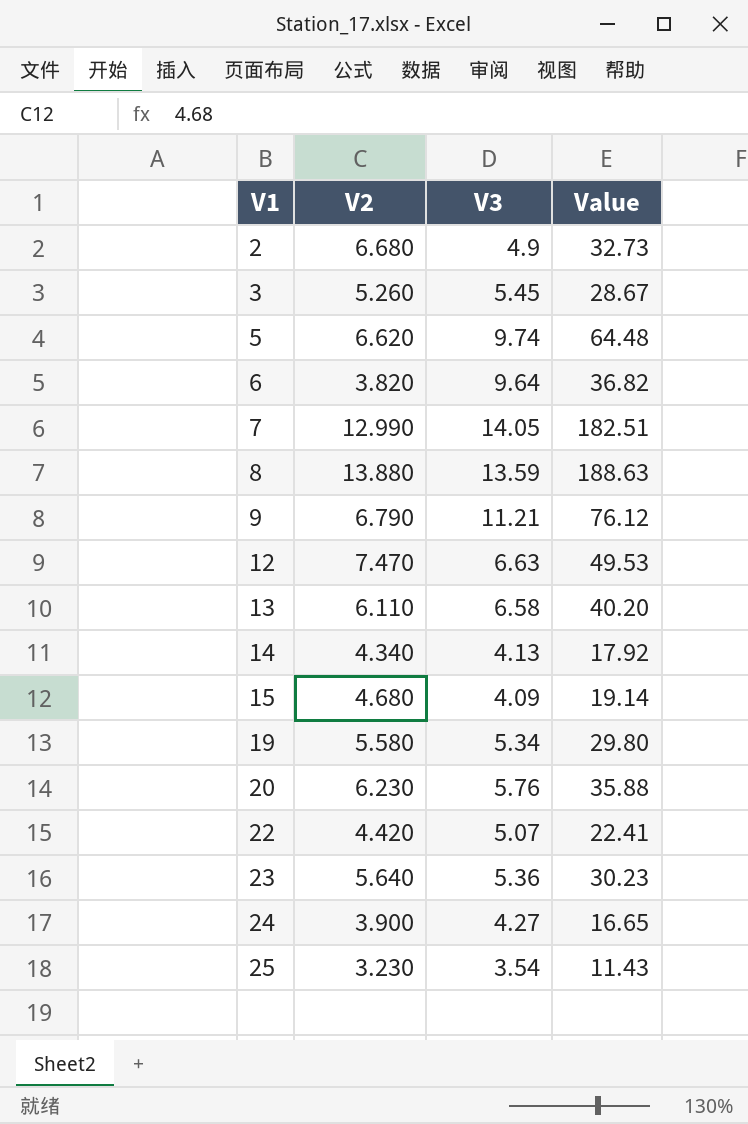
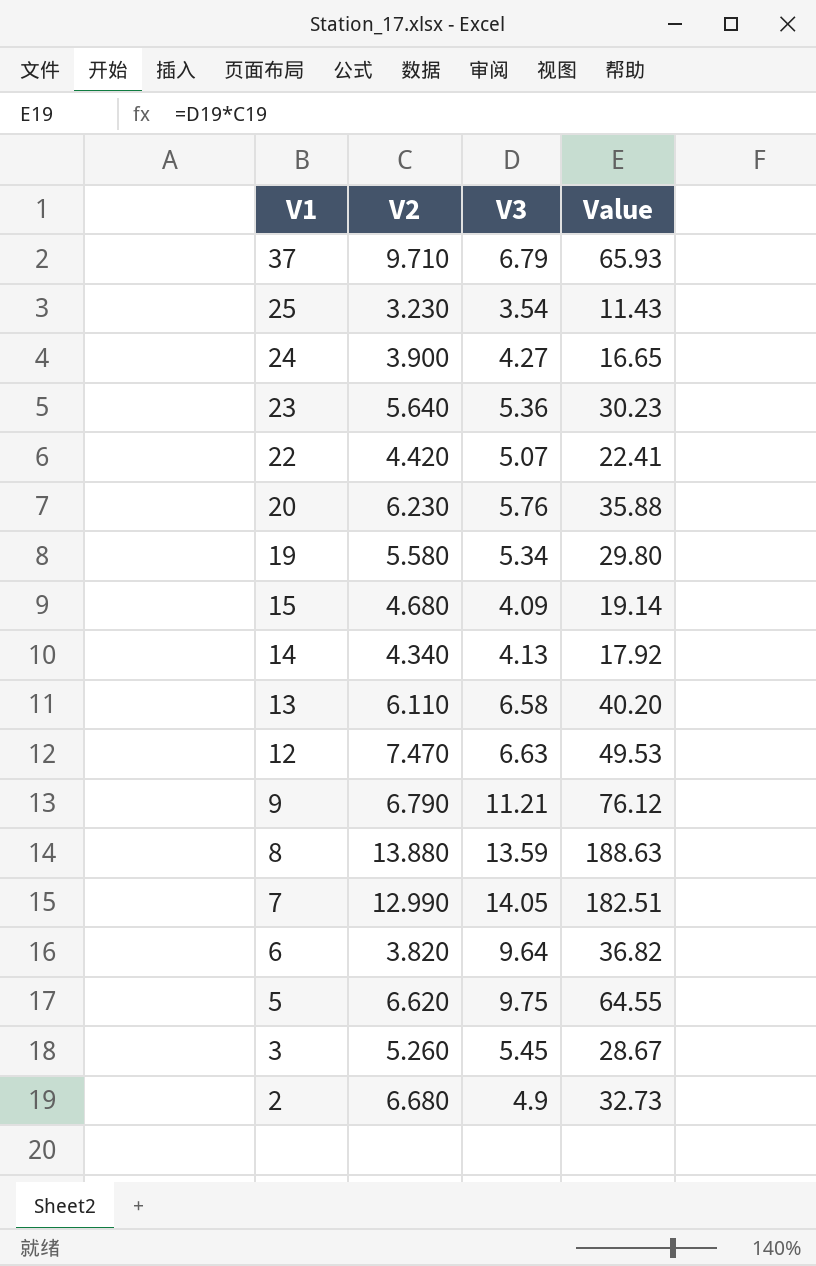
row order: V1 ascending -> V1 descending
row 37: none -> 9.710 | 6.79 | 65.93
5 | V3: 9.74 -> 9.75
5 | Value: 64.48 -> 64.55

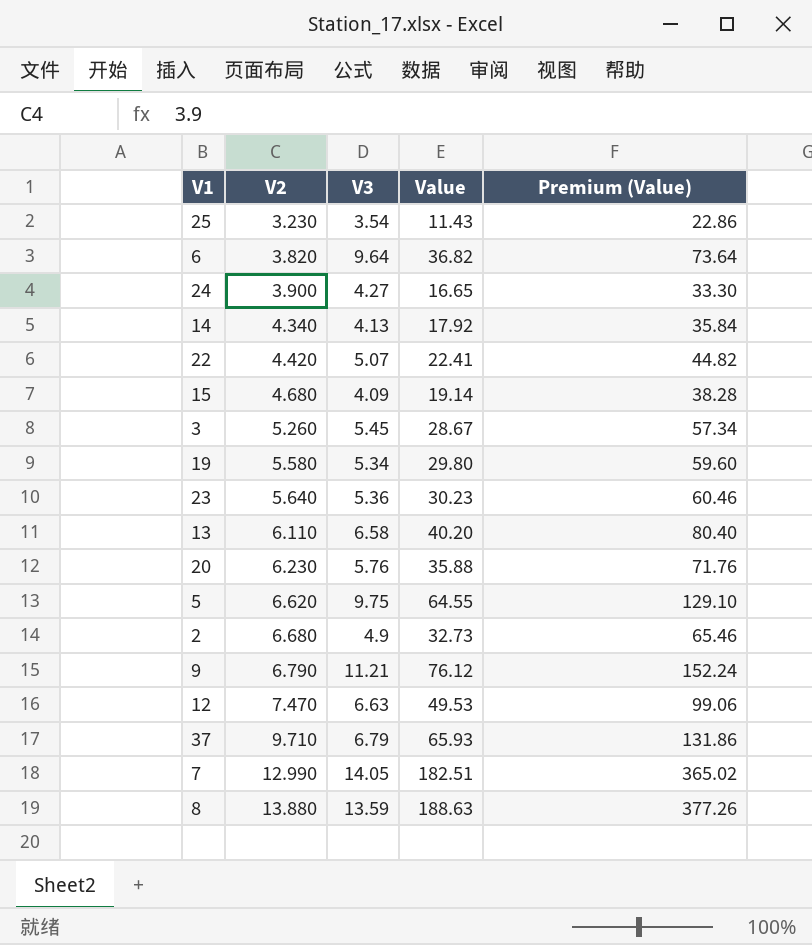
row order: V1 descending -> V2 ascending
column Premium (Value) | formula: none -> [Value] * 2

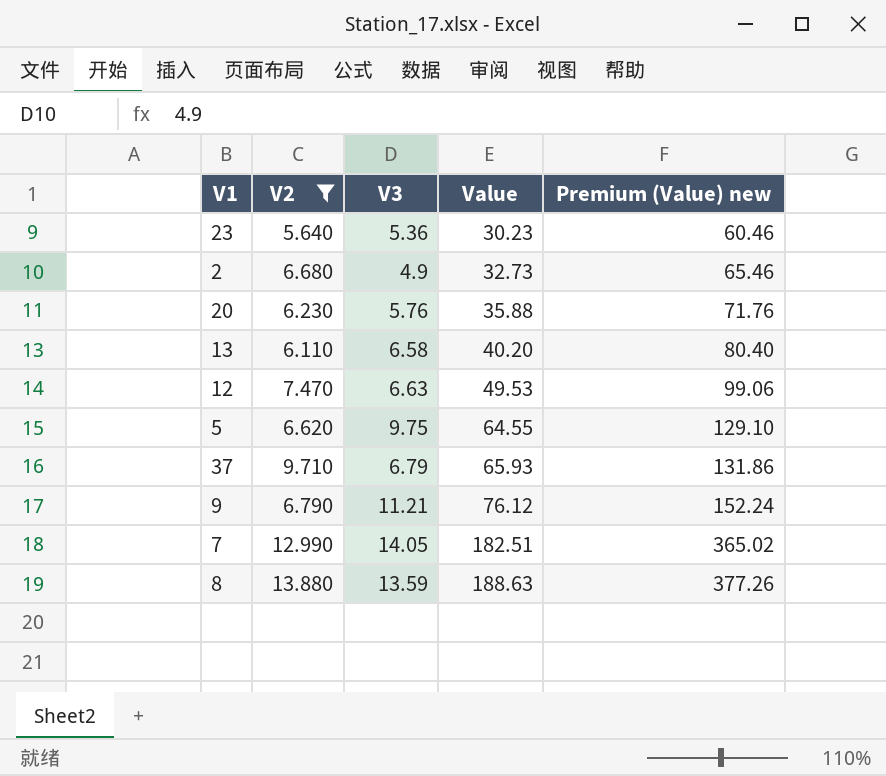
filter: none -> V2 >= 5.640
row order: V2 ascending -> Value ascending
column name: Premium (Value) -> Premium (Value) new

